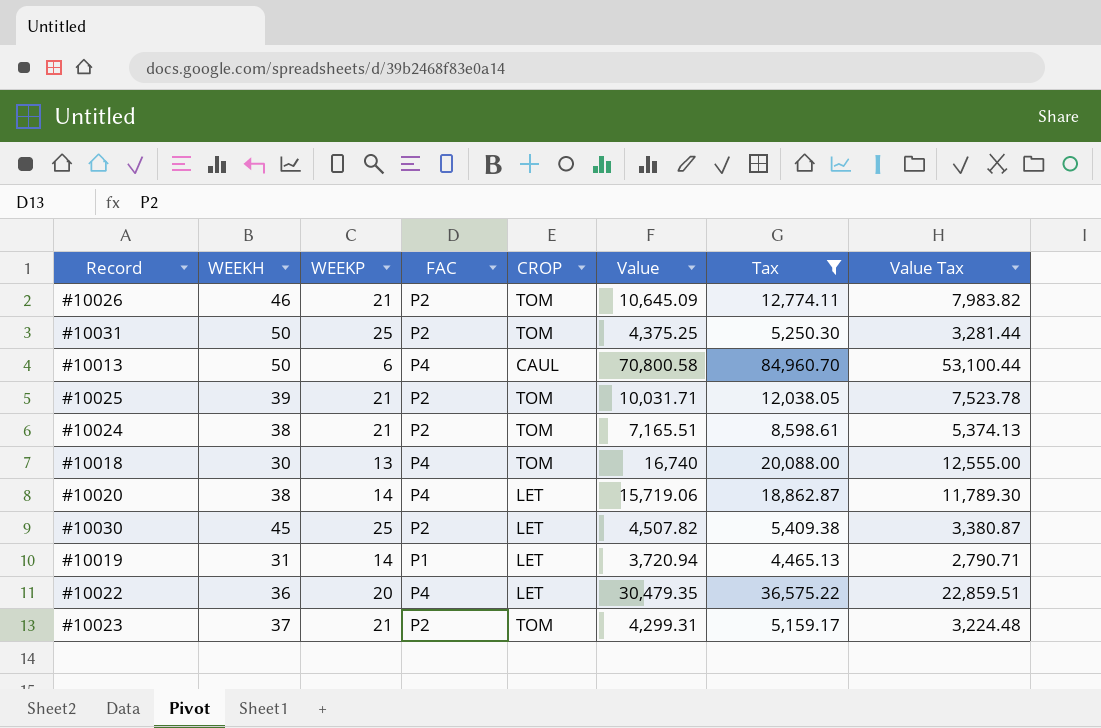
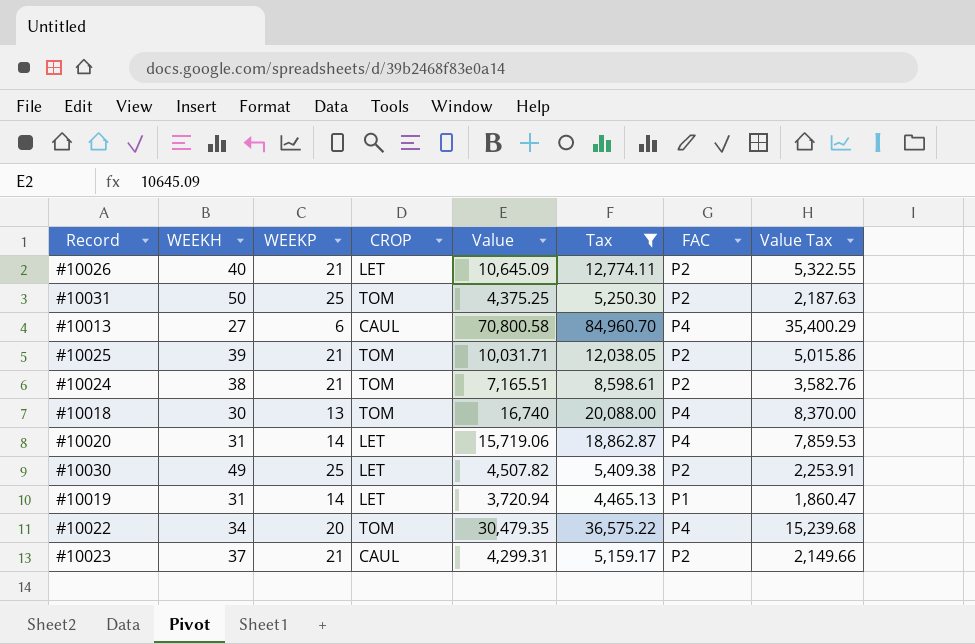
column FAC | position: 4 -> 7
column Value Tax | formula: [Value] * 0.75 -> [Value] * 0.5
#10026 | WEEKH: 46 -> 40
#10026 | CROP: TOM -> LET
#10013 | WEEKH: 50 -> 27
#10020 | WEEKH: 38 -> 31
#10030 | WEEKH: 45 -> 49
#10022 | WEEKH: 36 -> 34
#10022 | CROP: LET -> TOM
#10023 | CROP: TOM -> CAUL

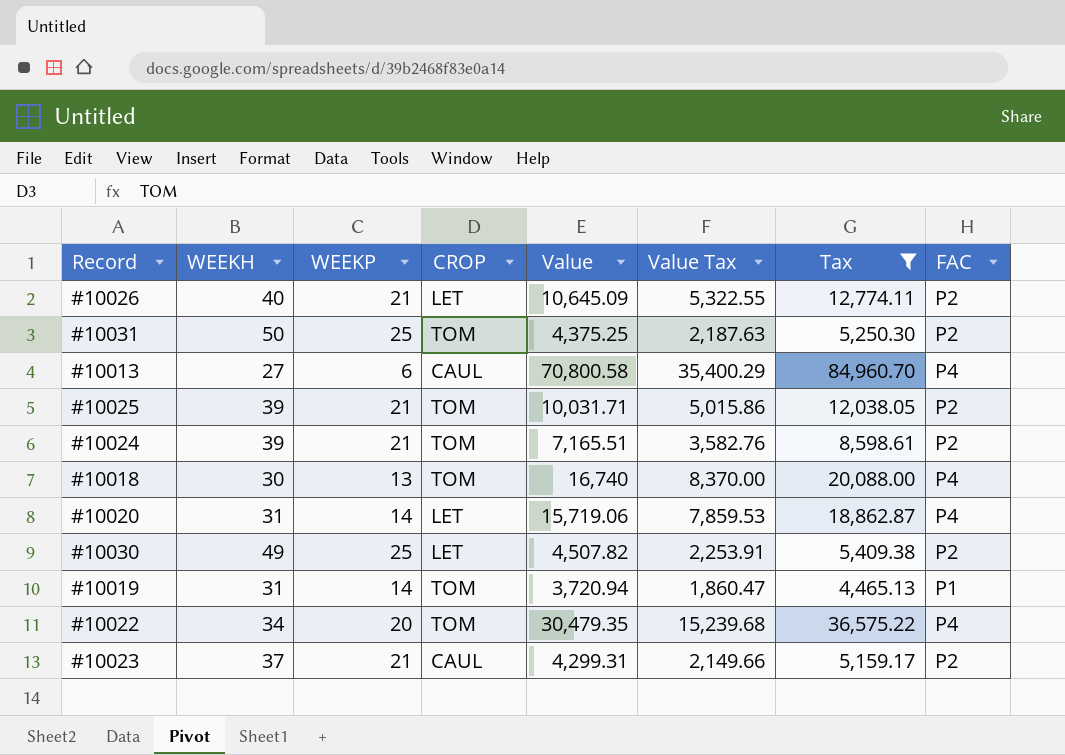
column Value Tax | position: 8 -> 6
#10024 | WEEKH: 38 -> 39
#10019 | CROP: LET -> TOM

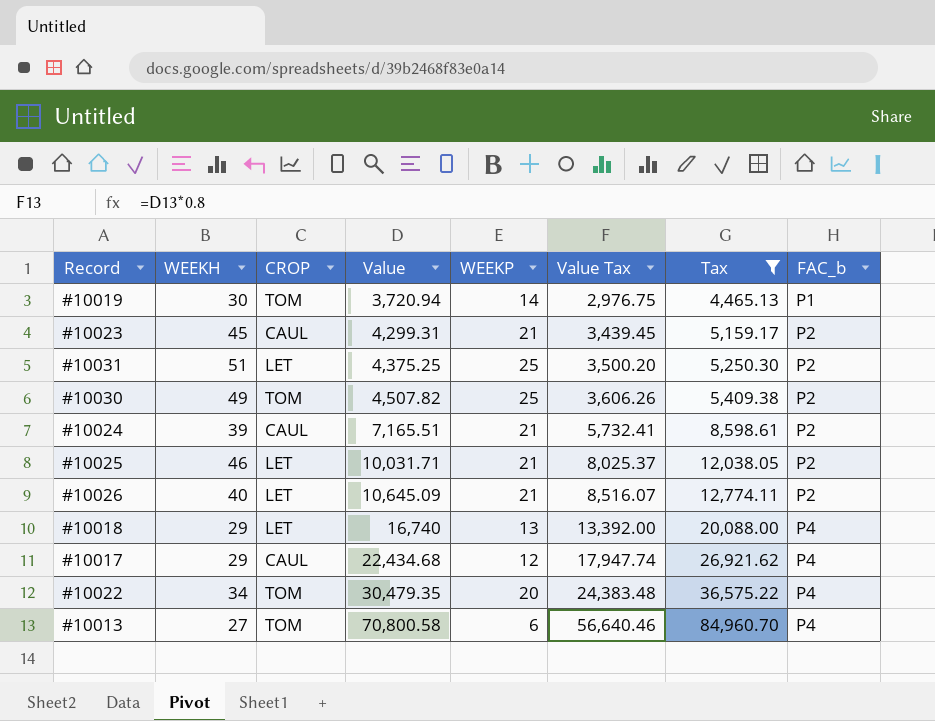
row order: none -> Value ascending
column WEEKP | position: 3 -> 5
column Value Tax | formula: [Value] * 0.5 -> [Value] * 0.8
column name: FAC -> FAC_b
row #10020: 31 | 14 | LET | 15,719.06 | 7,859.53 | 18,862.87 | P4 -> none
#10019 | WEEKH: 31 -> 30
#10023 | WEEKH: 37 -> 45
#10031 | WEEKH: 50 -> 51
#10031 | CROP: TOM -> LET
#10030 | CROP: LET -> TOM
#10024 | CROP: TOM -> CAUL
#10025 | WEEKH: 39 -> 46
#10025 | CROP: TOM -> LET
#10018 | WEEKH: 30 -> 29
#10018 | CROP: TOM -> LET
row #10017: none -> 29 | CAUL | 22,434.68 | 12 | 17,947.74 | 26,921.62 | P4
#10013 | CROP: CAUL -> TOM

